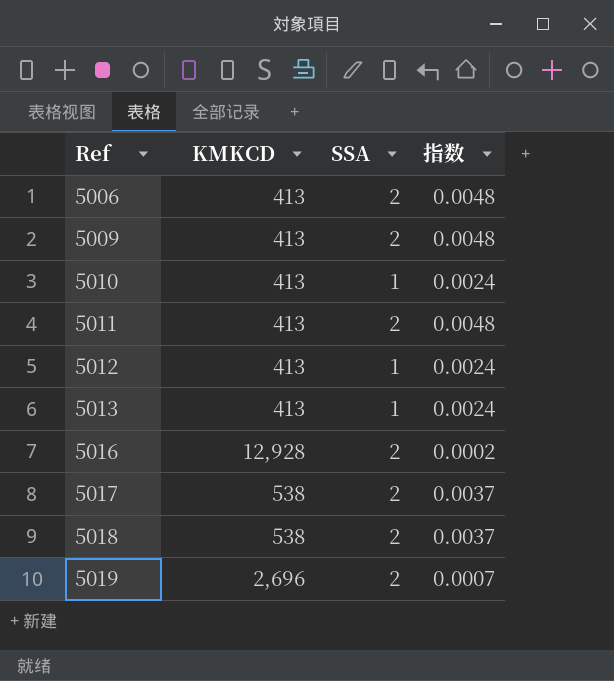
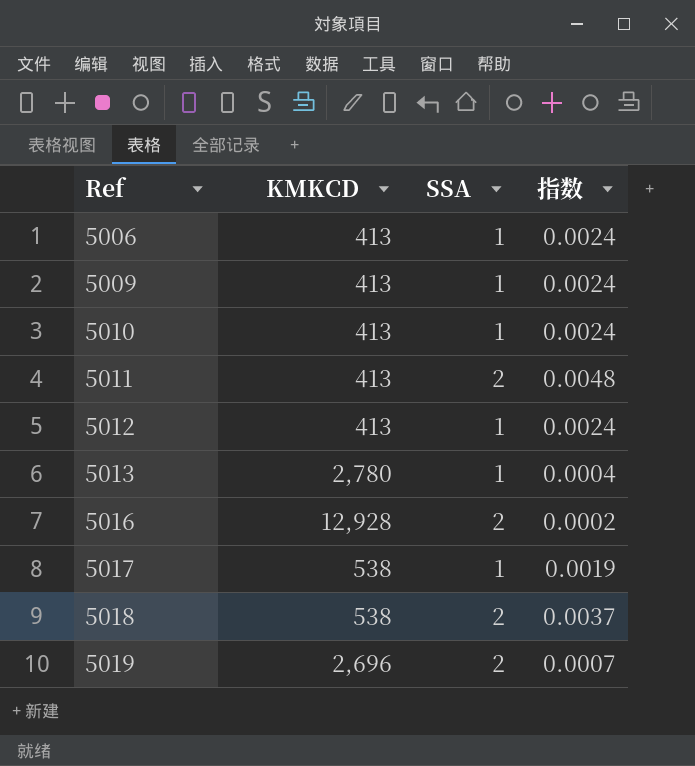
5006 | SSA: 2 -> 1
5006 | 指数: 0.0048 -> 0.0024
5009 | SSA: 2 -> 1
5009 | 指数: 0.0048 -> 0.0024
5013 | KMKCD: 413 -> 2,780
5013 | 指数: 0.0024 -> 0.0004
5017 | SSA: 2 -> 1
5017 | 指数: 0.0037 -> 0.0019

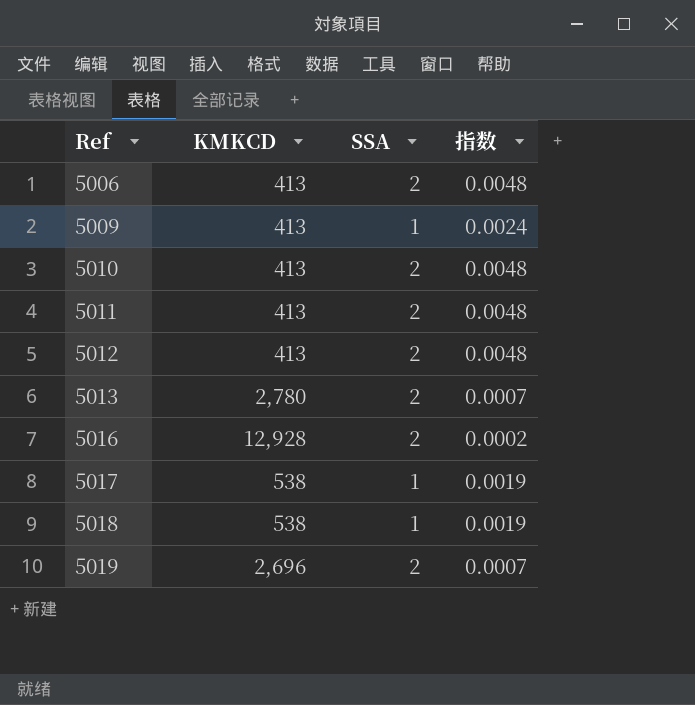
5006 | SSA: 1 -> 2
5006 | 指数: 0.0024 -> 0.0048
5010 | SSA: 1 -> 2
5010 | 指数: 0.0024 -> 0.0048
5012 | SSA: 1 -> 2
5012 | 指数: 0.0024 -> 0.0048
5013 | SSA: 1 -> 2
5013 | 指数: 0.0004 -> 0.0007
5018 | SSA: 2 -> 1
5018 | 指数: 0.0037 -> 0.0019

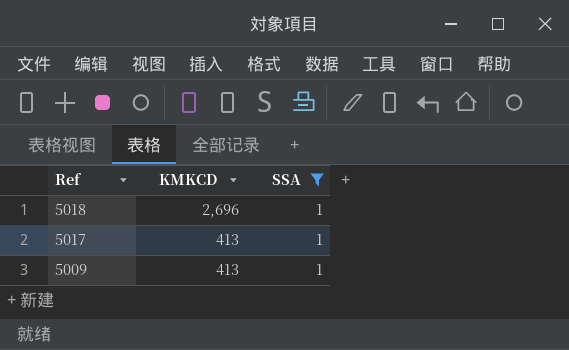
filter: none -> SSA = 1
row order: Ref ascending -> Ref descending
column 指数 | formula: [SSA] / [KMKCD] -> none
5018 | KMKCD: 538 -> 2,696
5017 | KMKCD: 538 -> 413

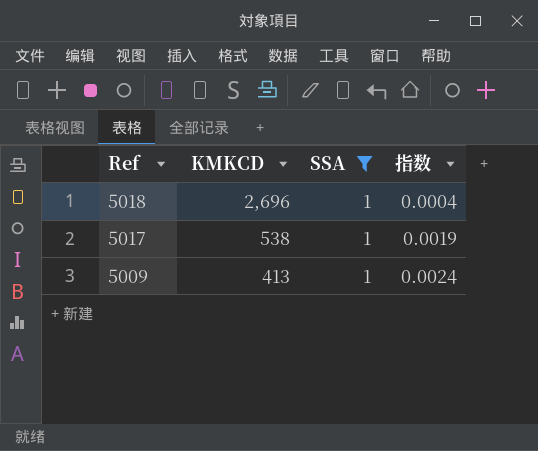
column 指数 | formula: none -> [SSA] / [KMKCD]
5017 | KMKCD: 413 -> 538

